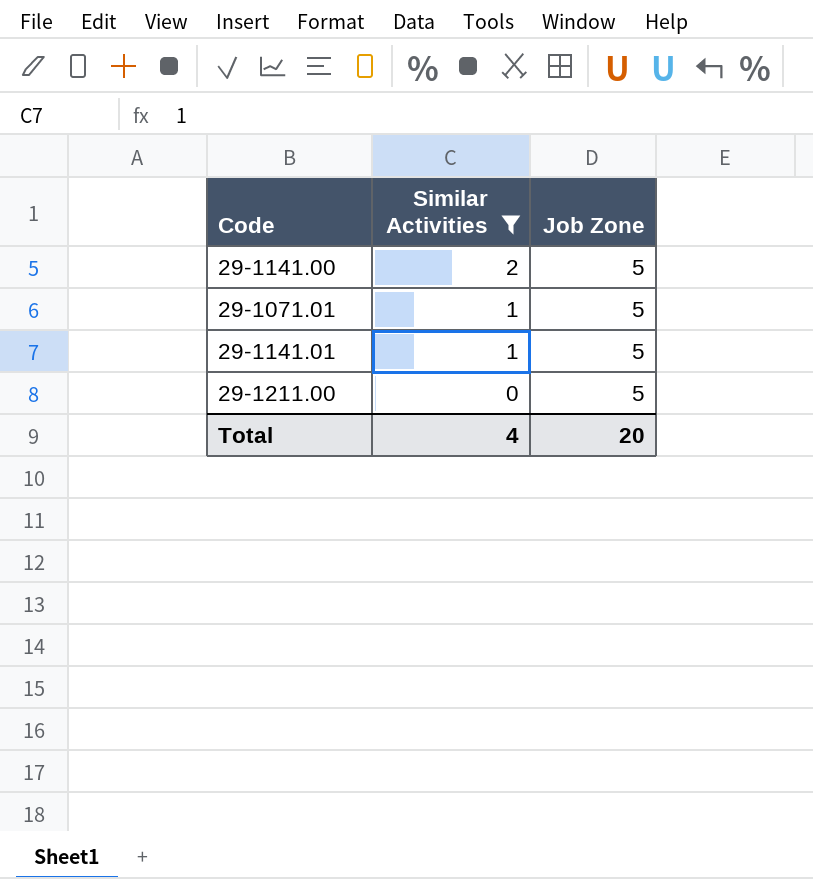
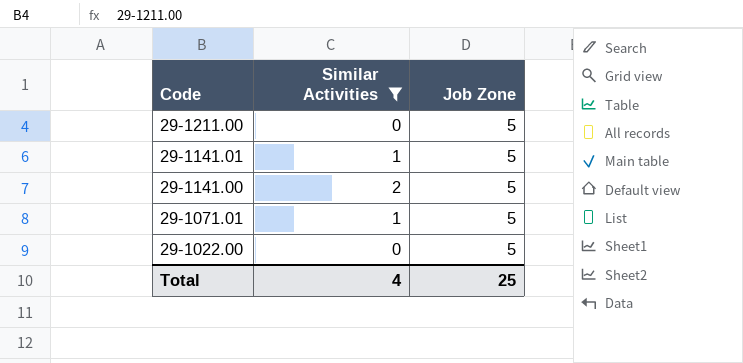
row order: Similar Activities descending -> Code descending
row 29-1022.00: none -> 0 | 5
Total | Job Zone: 20 -> 25

